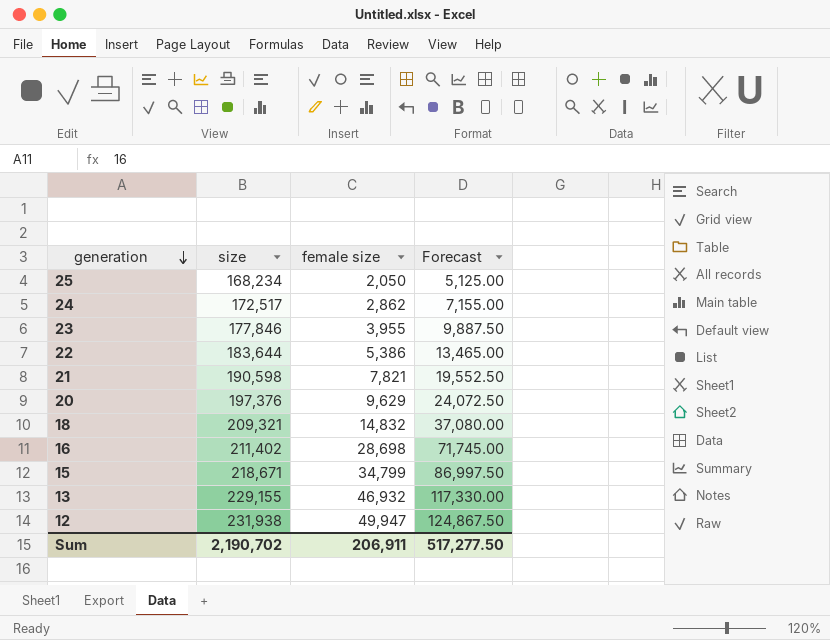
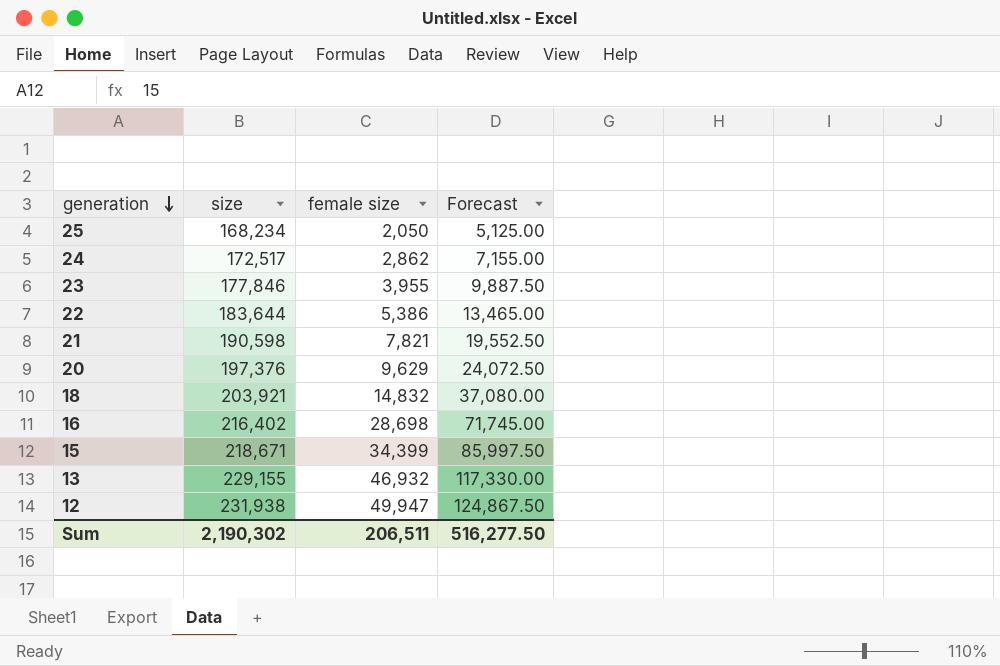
18 | size: 209,321 -> 203,921
16 | size: 211,402 -> 216,402
15 | female size: 34,799 -> 34,399
15 | Forecast: 86,997.50 -> 85,997.50
Sum | size: 2,190,702 -> 2,190,302
Sum | female size: 206,911 -> 206,511
Sum | Forecast: 517,277.50 -> 516,277.50

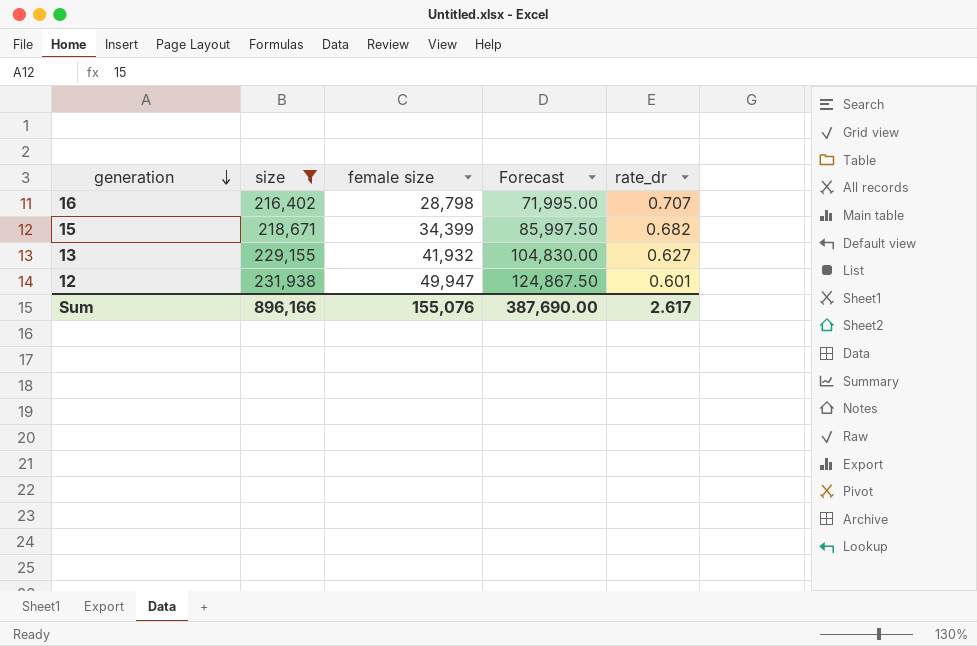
filter: none -> size >= 216,402
column rate_dr | position: none -> 5
16 | female size: 28,698 -> 28,798
16 | Forecast: 71,745.00 -> 71,995.00
13 | female size: 46,932 -> 41,932
13 | Forecast: 117,330.00 -> 104,830.00
Sum | size: 2,190,302 -> 896,166
Sum | female size: 206,511 -> 155,076
Sum | Forecast: 516,277.50 -> 387,690.00

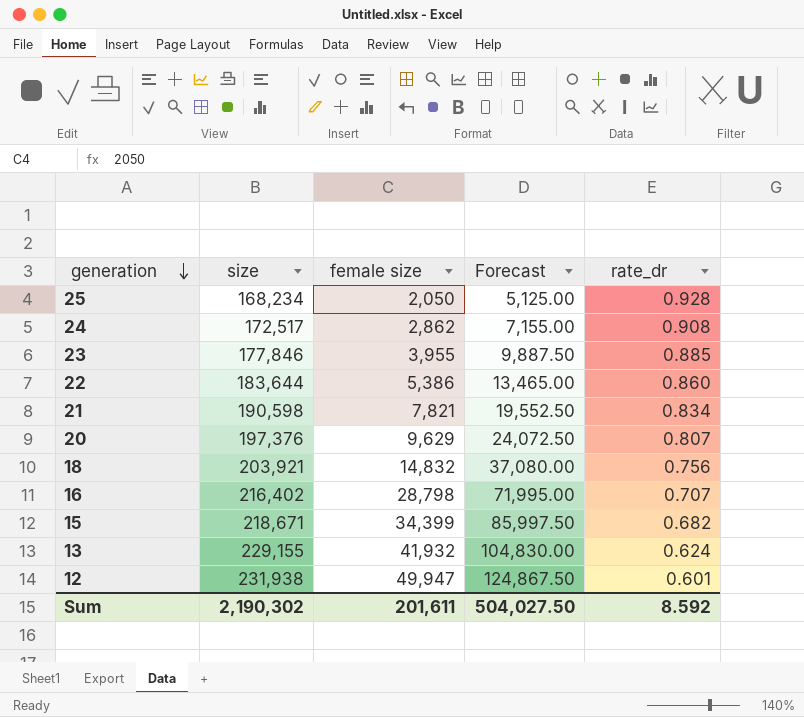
filter: size >= 216,402 -> none
13 | rate_dr: 0.627 -> 0.624
Sum | size: 896,166 -> 2,190,302
Sum | female size: 155,076 -> 201,611
Sum | Forecast: 387,690.00 -> 504,027.50
Sum | rate_dr: 2.617 -> 8.592

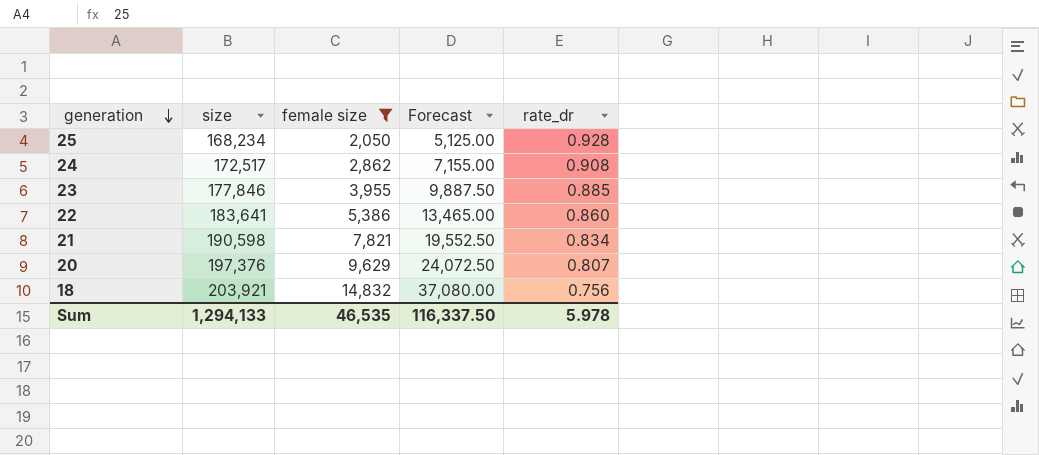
filter: none -> female size <= 14,832
22 | size: 183,644 -> 183,641
Sum | size: 2,190,302 -> 1,294,133
Sum | female size: 201,611 -> 46,535
Sum | Forecast: 504,027.50 -> 116,337.50
Sum | rate_dr: 8.592 -> 5.978

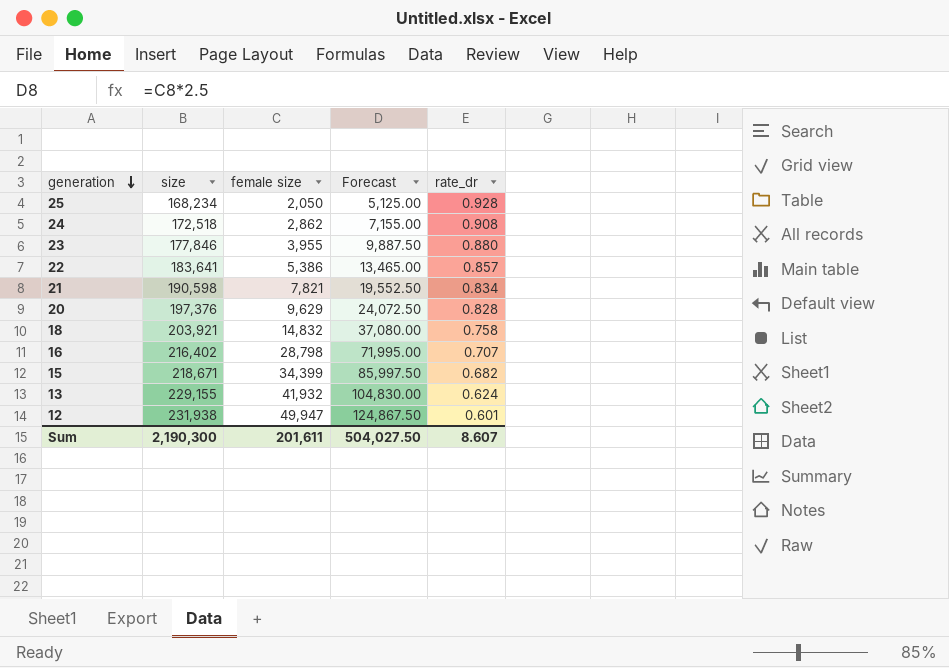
filter: female size <= 14,832 -> none
24 | size: 172,517 -> 172,518
23 | rate_dr: 0.885 -> 0.880
22 | rate_dr: 0.860 -> 0.857
20 | rate_dr: 0.807 -> 0.828
18 | rate_dr: 0.756 -> 0.758
Sum | size: 1,294,133 -> 2,190,300
Sum | female size: 46,535 -> 201,611
Sum | Forecast: 116,337.50 -> 504,027.50
Sum | rate_dr: 5.978 -> 8.607

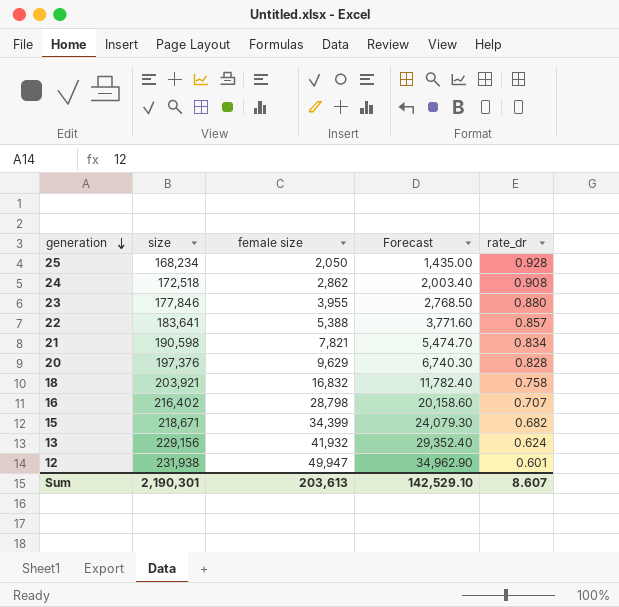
column Forecast | formula: [female size] * 2.5 -> [female size] * 0.7
22 | female size: 5,386 -> 5,388
18 | female size: 14,832 -> 16,832
13 | size: 229,155 -> 229,156
Sum | size: 2,190,300 -> 2,190,301
Sum | female size: 201,611 -> 203,613
Sum | Forecast: 504,027.50 -> 142,529.10

